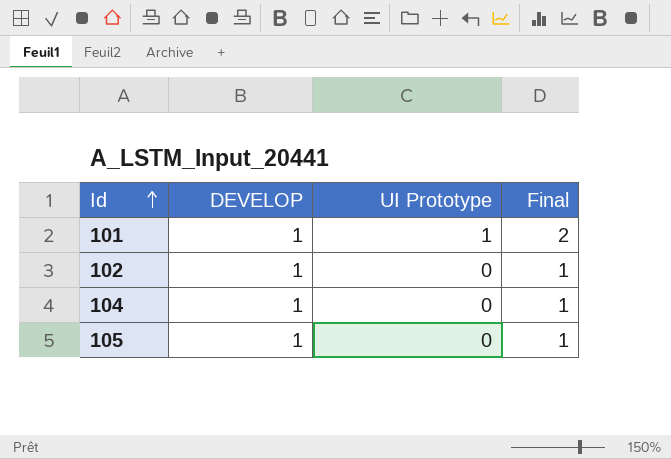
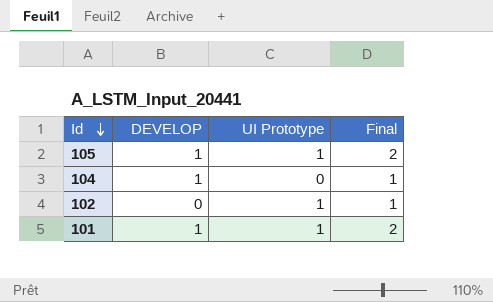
row order: Id ascending -> Id descending
105 | UI Prototype: 0 -> 1
105 | Final: 1 -> 2
102 | DEVELOP: 1 -> 0
102 | UI Prototype: 0 -> 1

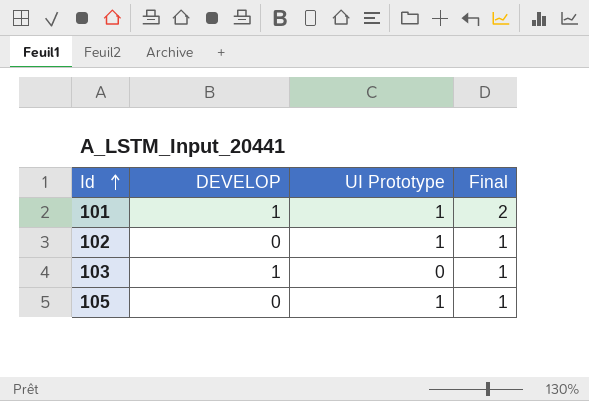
row order: Id descending -> Id ascending
row 104: 1 | 0 | 1 -> none
row 103: none -> 1 | 0 | 1
105 | DEVELOP: 1 -> 0
105 | Final: 2 -> 1

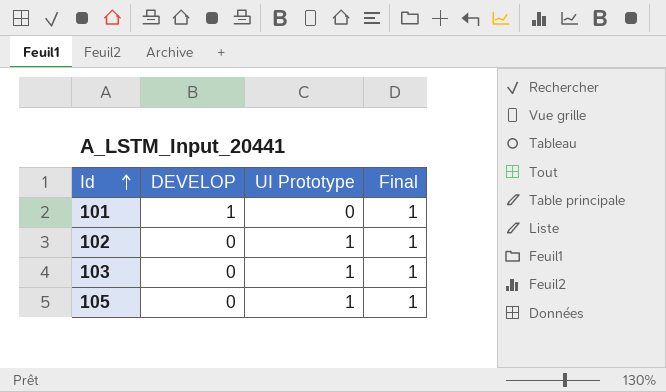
101 | UI Prototype: 1 -> 0
101 | Final: 2 -> 1
103 | DEVELOP: 1 -> 0
103 | UI Prototype: 0 -> 1

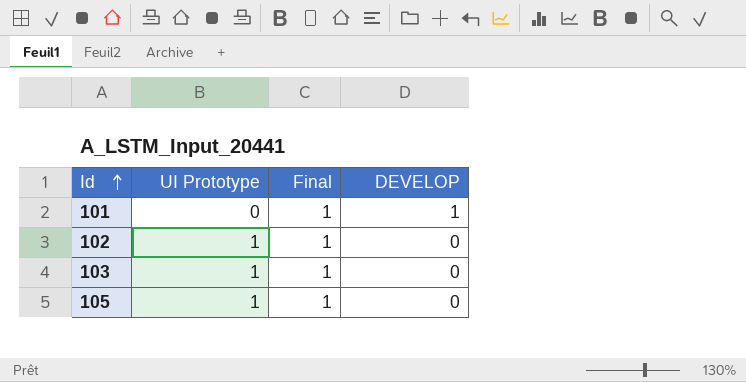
column DEVELOP | position: 2 -> 4

